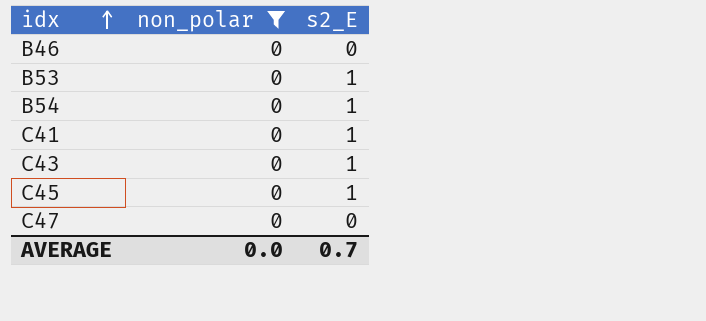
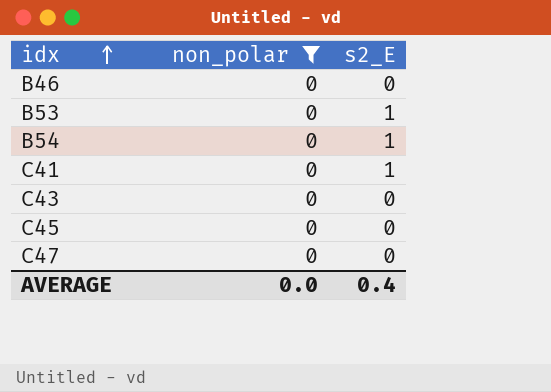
C43 | s2_E: 1 -> 0
C45 | s2_E: 1 -> 0
AVERAGE | s2_E: 0.7 -> 0.4

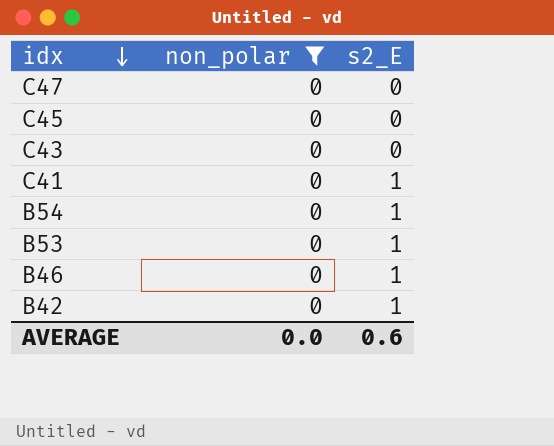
row order: idx ascending -> idx descending
B46 | s2_E: 0 -> 1
row B42: none -> 0 | 1
AVERAGE | s2_E: 0.4 -> 0.6

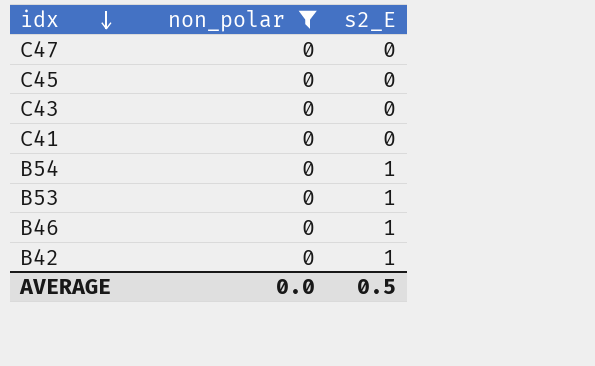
C41 | s2_E: 1 -> 0
AVERAGE | s2_E: 0.6 -> 0.5

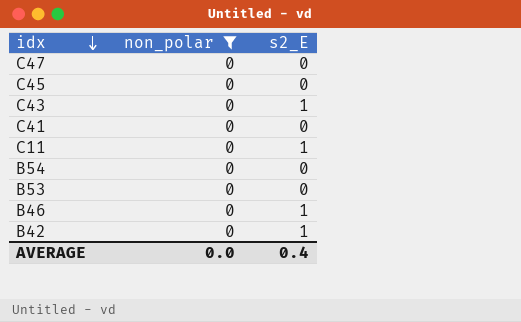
C43 | s2_E: 0 -> 1
row C11: none -> 0 | 1
B54 | s2_E: 1 -> 0
B53 | s2_E: 1 -> 0
AVERAGE | s2_E: 0.5 -> 0.4

